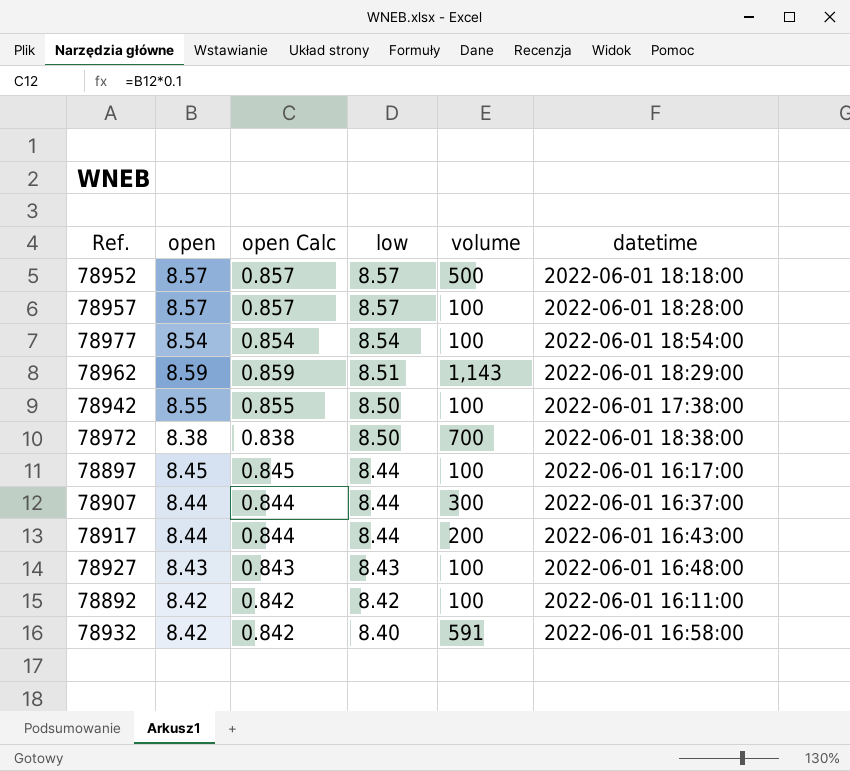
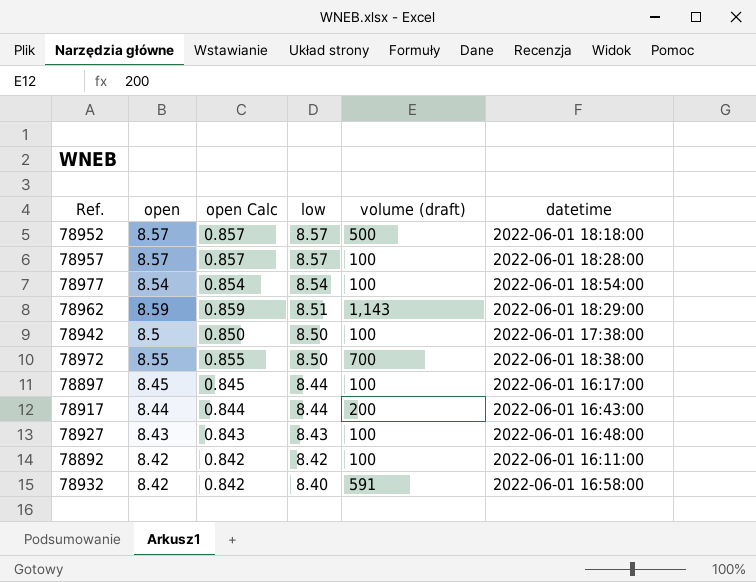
column name: volume -> volume (draft)
row 78907: 8.44 | 0.844 | 8.44 | 300 | 2022-06-01 16:37:00 -> none
78942 | open: 8.55 -> 8.5
78942 | open Calc: 0.855 -> 0.850
78972 | open: 8.38 -> 8.55
78972 | open Calc: 0.838 -> 0.855

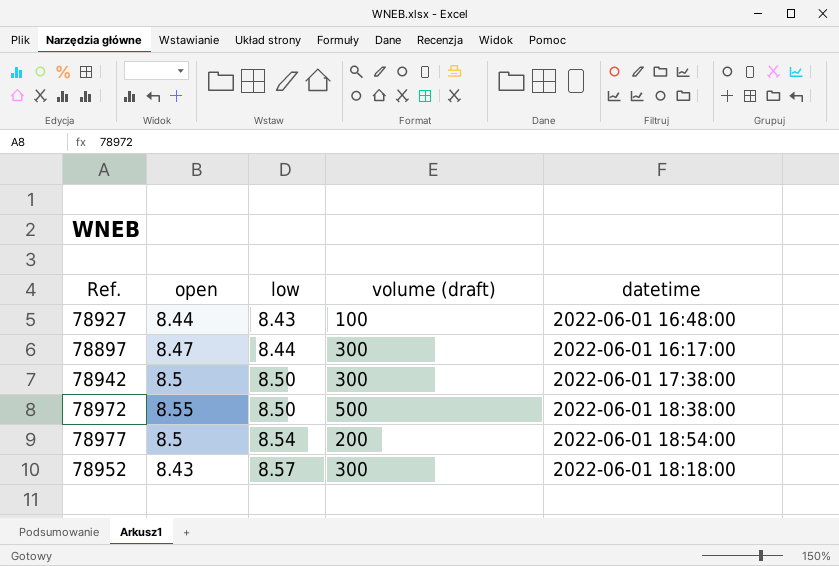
row order: low descending -> low ascending
column open Calc | formula: [open] * 0.1 -> none
row 78957: 8.57 | 0.857 | 8.57 | 100 | 2022-06-01 18:28:00 -> none
row 78962: 8.59 | 0.859 | 8.51 | 1,143 | 2022-06-01 18:29:00 -> none
row 78917: 8.44 | 0.844 | 8.44 | 200 | 2022-06-01 16:43:00 -> none
row 78892: 8.42 | 0.842 | 8.42 | 100 | 2022-06-01 16:11:00 -> none
row 78932: 8.42 | 0.842 | 8.40 | 591 | 2022-06-01 16:58:00 -> none
78927 | open: 8.43 -> 8.44
78897 | open: 8.45 -> 8.47
78897 | volume (draft): 100 -> 300
78942 | volume (draft): 100 -> 300
78972 | volume (draft): 700 -> 500
78977 | open: 8.54 -> 8.5
78977 | volume (draft): 100 -> 200
78952 | open: 8.57 -> 8.43
78952 | volume (draft): 500 -> 300

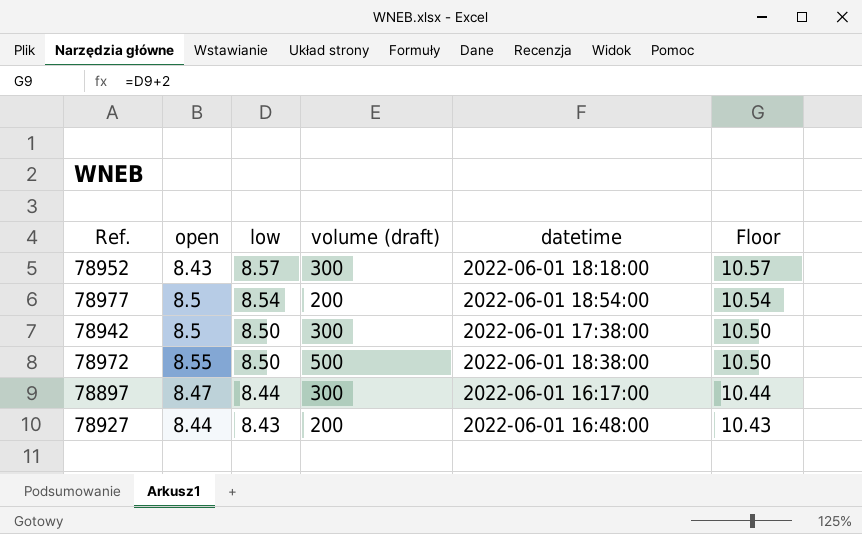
row order: low ascending -> low descending
column Floor | formula: none -> [low] + 2
78927 | volume (draft): 100 -> 200

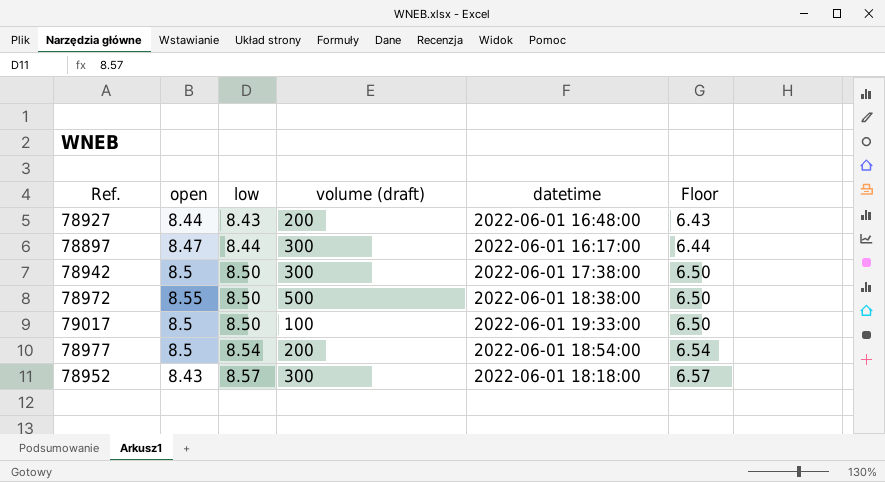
row order: low descending -> low ascending
column Floor | formula: [low] + 2 -> [low] - 2
row 79017: none -> 8.5 | 8.50 | 100 | 2022-06-01 19:33:00 | 6.50

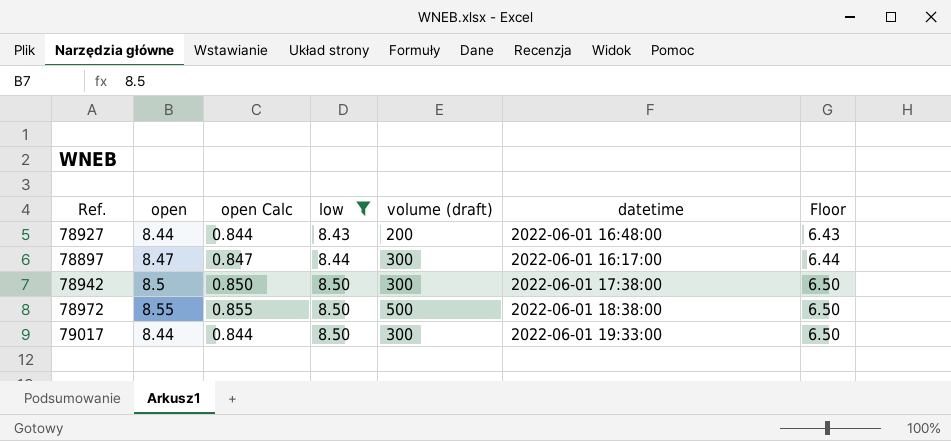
filter: none -> low <= 8.50
column open Calc | formula: none -> [open] * 0.1
79017 | open: 8.5 -> 8.44
79017 | volume (draft): 100 -> 300

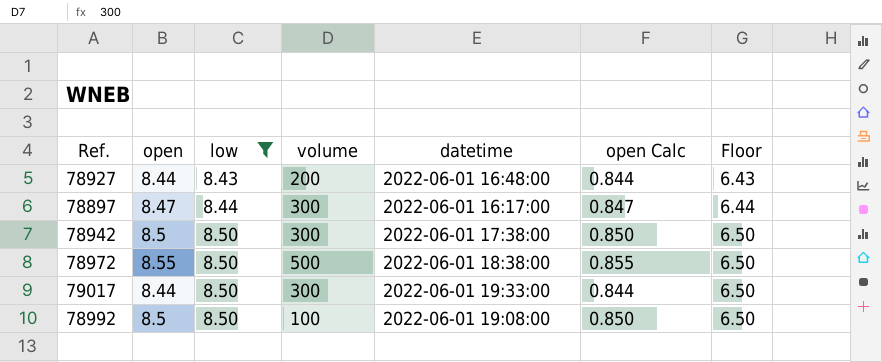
column name: volume (draft) -> volume
column open Calc | position: 3 -> 6
row 78992: none -> 8.5 | 8.50 | 100 | 2022-06-01 19:08:00 | 0.850 | 6.50

